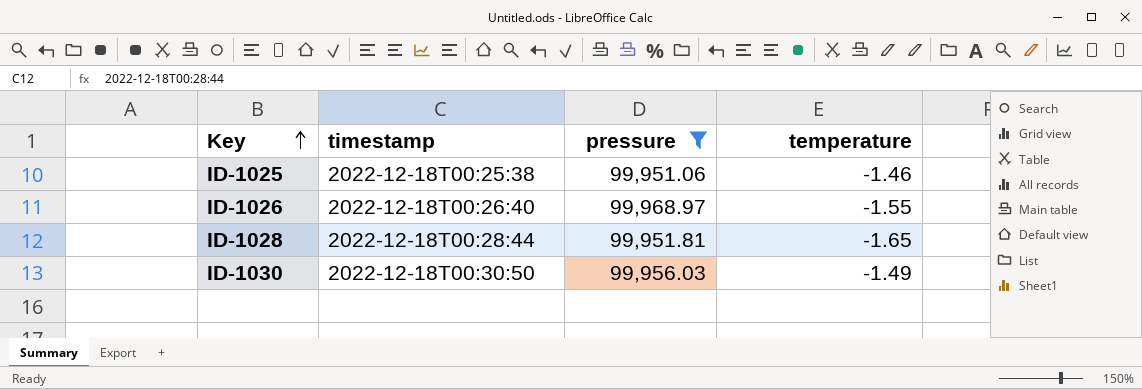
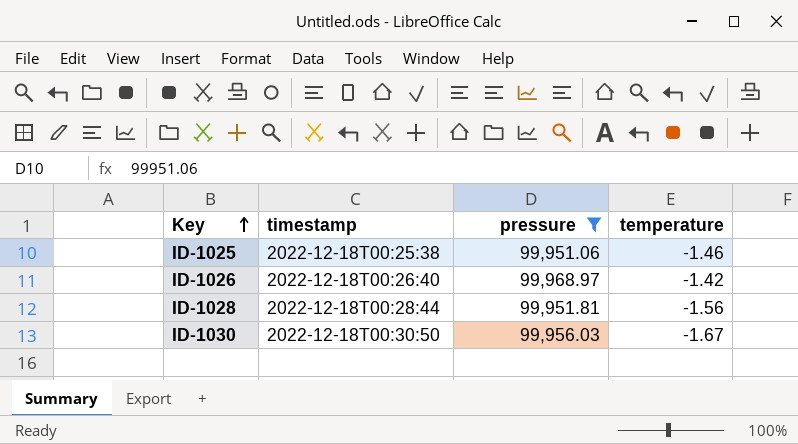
ID-1026 | temperature: -1.55 -> -1.42
ID-1028 | temperature: -1.65 -> -1.56
ID-1030 | temperature: -1.49 -> -1.67

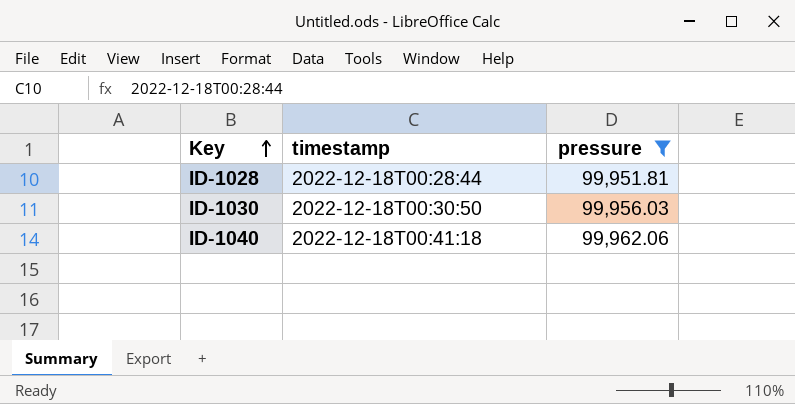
column temperature | position: 4 -> none
row ID-1025: 2022-12-18T00:25:38 | 99,951.06 | -1.46 -> none
row ID-1026: 2022-12-18T00:26:40 | 99,968.97 | -1.42 -> none
row ID-1040: none -> 2022-12-18T00:41:18 | 99,962.06

